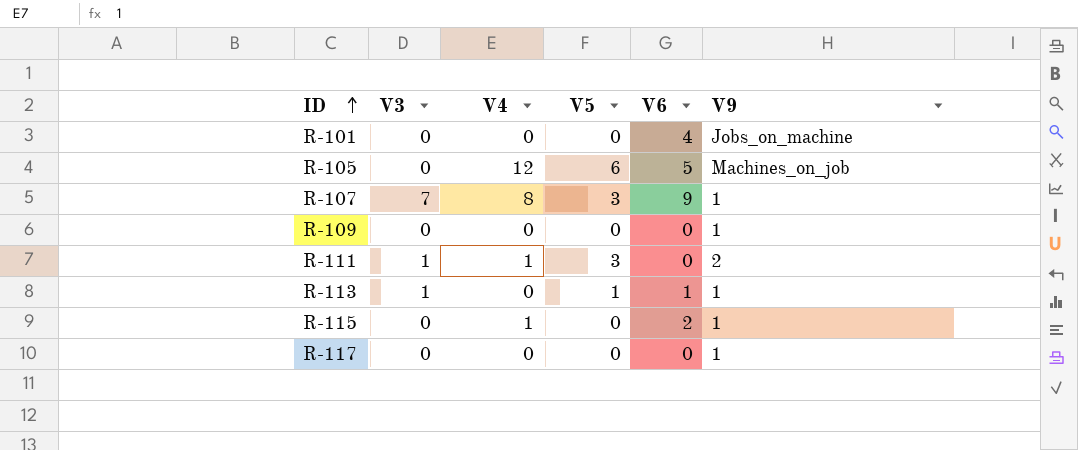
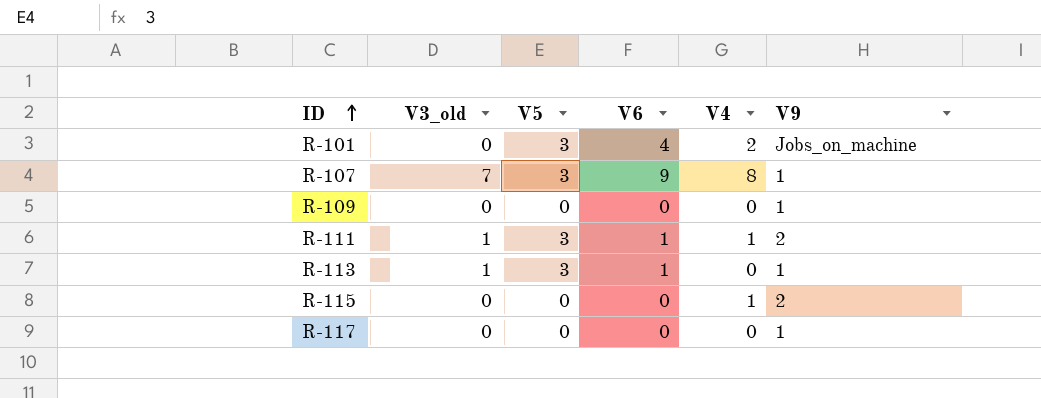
column name: V3 -> V3_old
column V4 | position: 3 -> 5
row R-105: 0 | 12 | 6 | 5 | Machines_on_job -> none
R-101 | V5: 0 -> 3
R-101 | V4: 0 -> 2
R-111 | V6: 0 -> 1
R-113 | V5: 1 -> 3
R-115 | V6: 2 -> 0
R-115 | V9: 1 -> 2

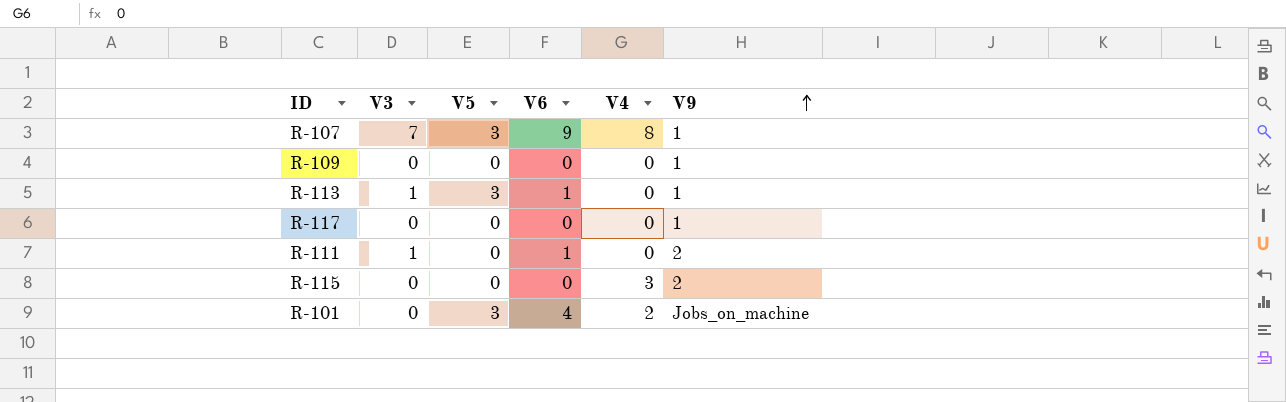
row order: ID ascending -> V9 ascending
column name: V3_old -> V3
R-111 | V5: 3 -> 0
R-111 | V4: 1 -> 0
R-115 | V4: 1 -> 3

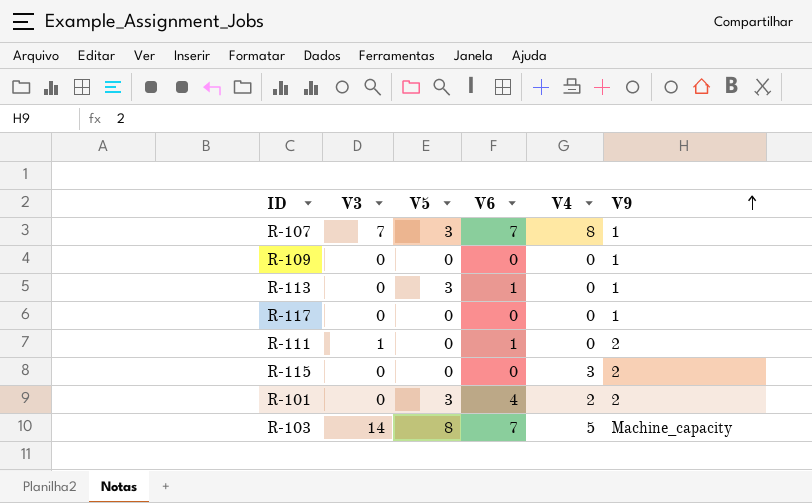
R-107 | V6: 9 -> 7
R-113 | V3: 1 -> 0
R-101 | V9: Jobs_on_machine -> 2
row R-103: none -> 14 | 8 | 7 | 5 | Machine_capacity

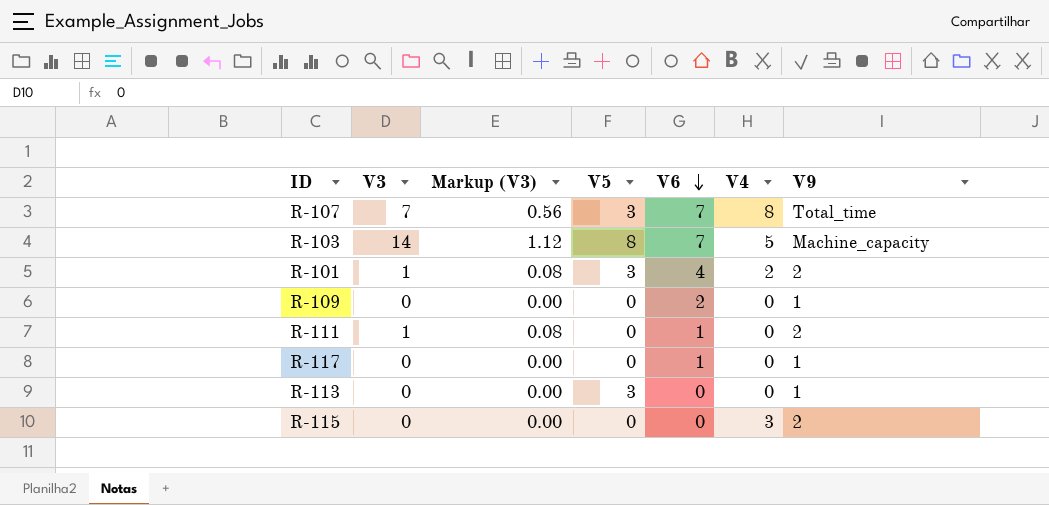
row order: V9 ascending -> V6 descending
column Markup (V3) | formula: none -> [V3] * 0.08
R-107 | V9: 1 -> Total_time
R-101 | V3: 0 -> 1
R-109 | V6: 0 -> 2
R-117 | V6: 0 -> 1
R-113 | V6: 1 -> 0

